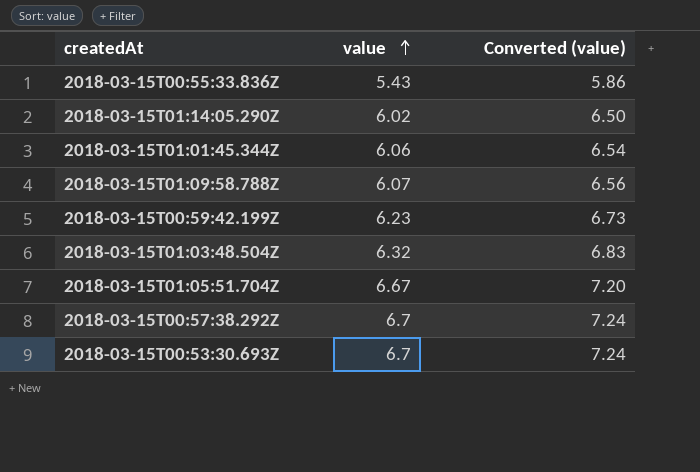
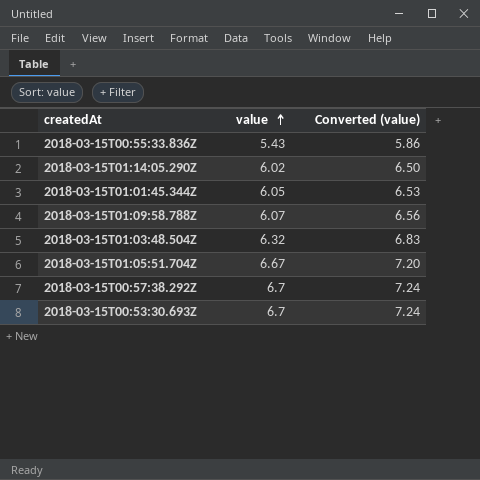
row 2018-03-15T00:59:42.199Z: 6.23 | 6.73 -> none
2018-03-15T01:01:45.344Z | value: 6.06 -> 6.05
2018-03-15T01:01:45.344Z | Converted (value): 6.54 -> 6.53

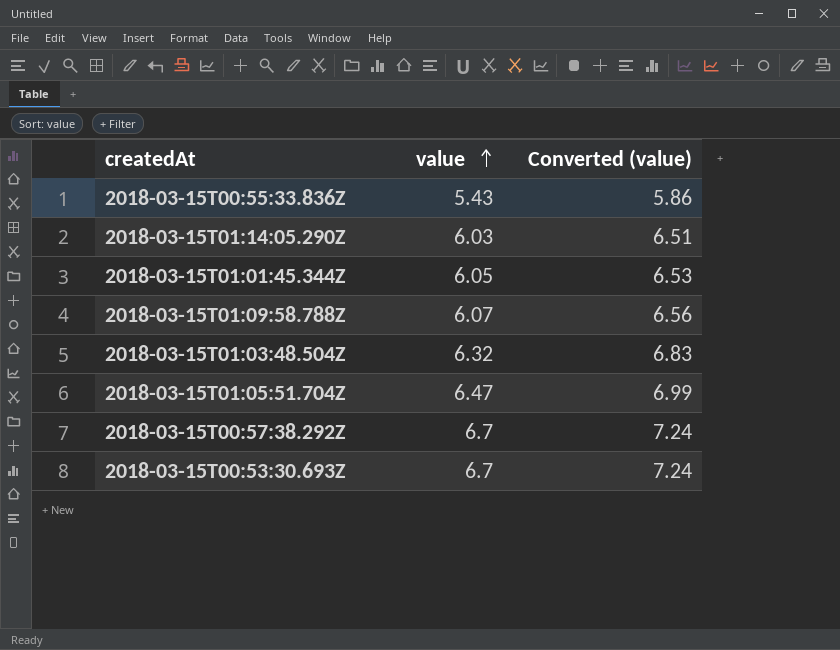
2018-03-15T01:14:05.290Z | value: 6.02 -> 6.03
2018-03-15T01:14:05.290Z | Converted (value): 6.50 -> 6.51
2018-03-15T01:05:51.704Z | value: 6.67 -> 6.47
2018-03-15T01:05:51.704Z | Converted (value): 7.20 -> 6.99

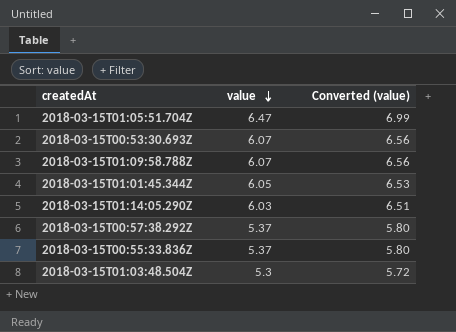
row order: value ascending -> value descending
2018-03-15T00:53:30.693Z | value: 6.7 -> 6.07
2018-03-15T00:53:30.693Z | Converted (value): 7.24 -> 6.56
2018-03-15T00:57:38.292Z | value: 6.7 -> 5.37
2018-03-15T00:57:38.292Z | Converted (value): 7.24 -> 5.80
2018-03-15T00:55:33.836Z | value: 5.43 -> 5.37
2018-03-15T00:55:33.836Z | Converted (value): 5.86 -> 5.80
2018-03-15T01:03:48.504Z | value: 6.32 -> 5.3
2018-03-15T01:03:48.504Z | Converted (value): 6.83 -> 5.72

